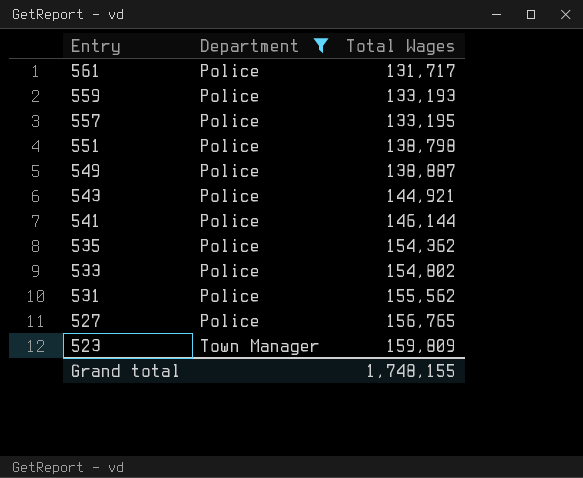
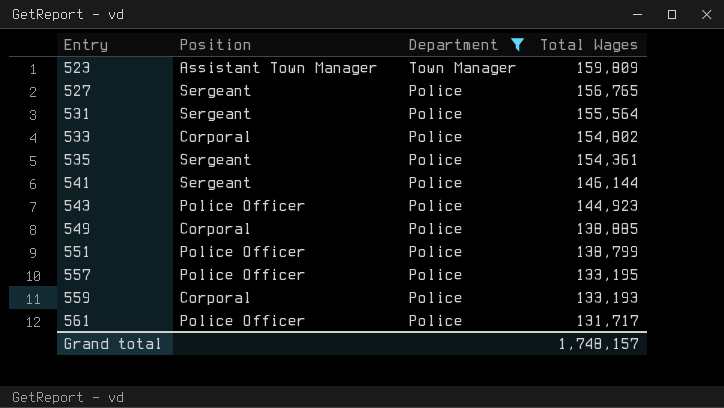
row order: Entry descending -> Entry ascending
column Position | position: none -> 2
531 | Total Wages: 155,562 -> 155,564
535 | Total Wages: 154,362 -> 154,361
543 | Total Wages: 144,921 -> 144,923
549 | Total Wages: 138,887 -> 138,885
551 | Total Wages: 138,798 -> 138,799
Grand total | Total Wages: 1,748,155 -> 1,748,157

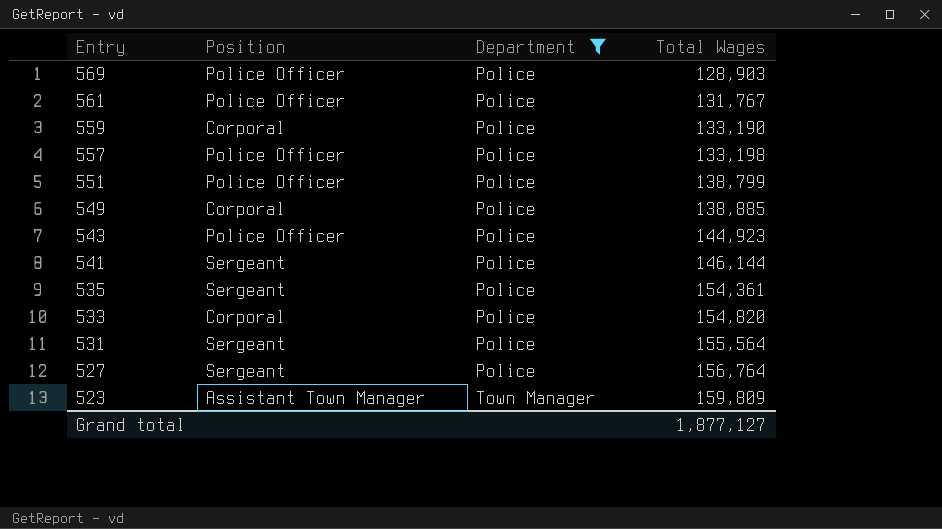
row order: Entry ascending -> Entry descending
row 569: none -> Police Officer | Police | 128,903
561 | Total Wages: 131,717 -> 131,767
559 | Total Wages: 133,193 -> 133,190
557 | Total Wages: 133,195 -> 133,198
533 | Total Wages: 154,802 -> 154,820
527 | Total Wages: 156,765 -> 156,764
Grand total | Total Wages: 1,748,157 -> 1,877,127

